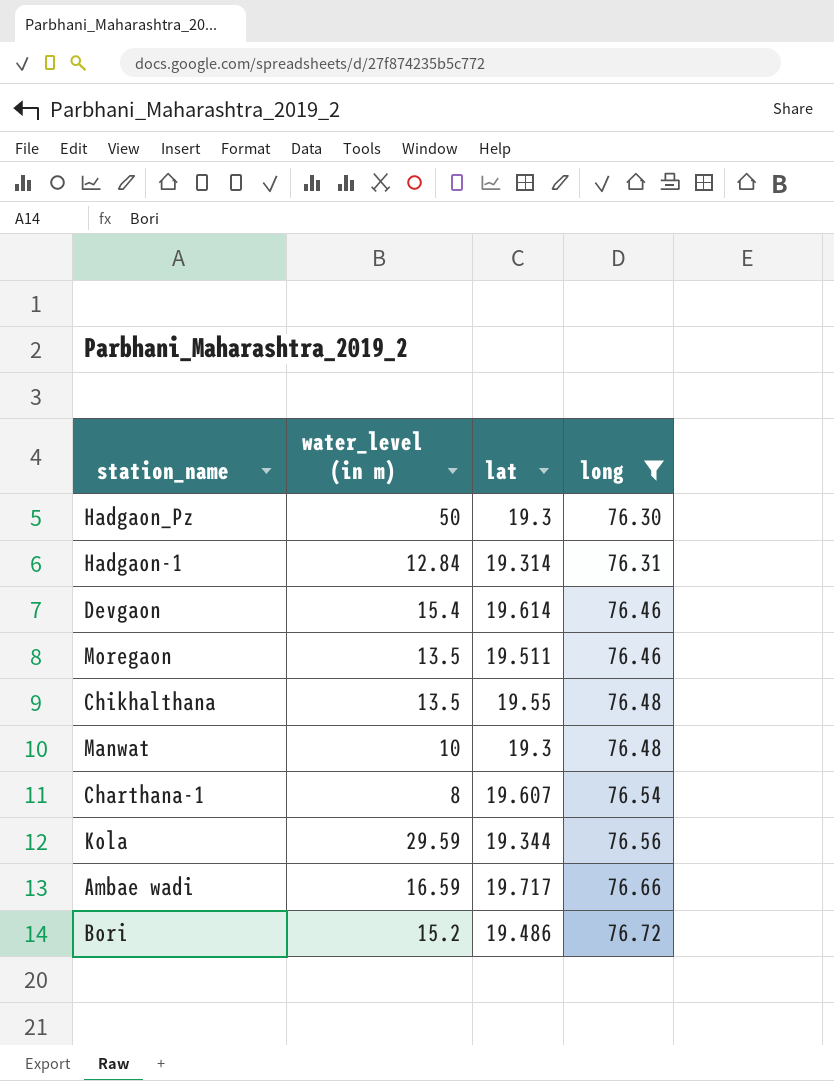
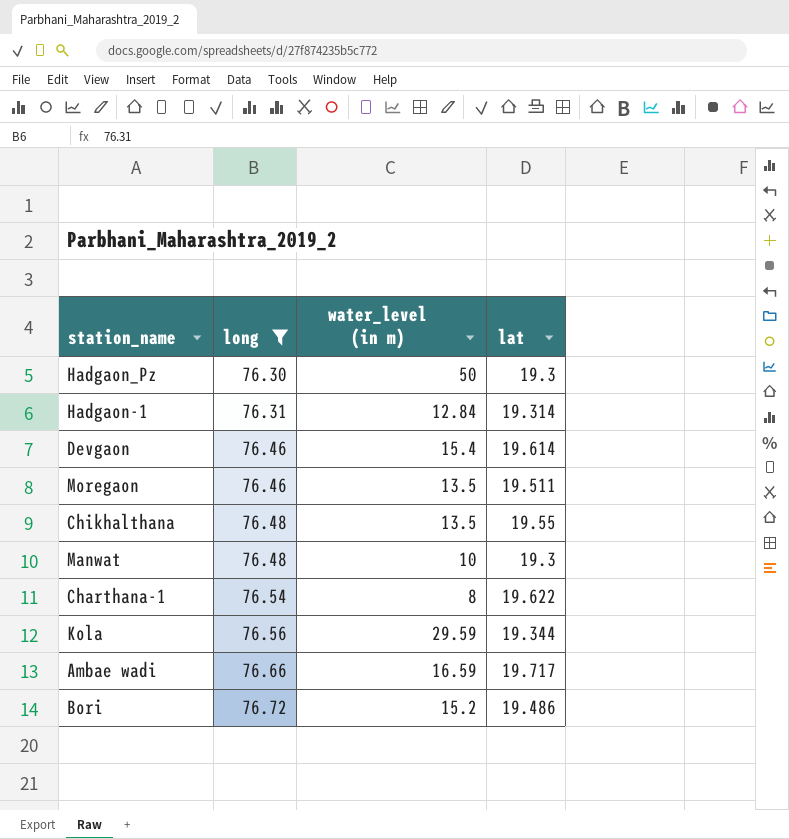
column long | position: 4 -> 2
Charthana-1 | lat: 19.607 -> 19.622

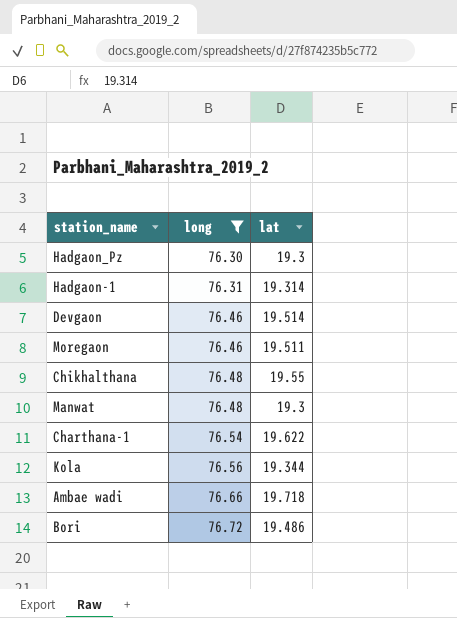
column water_level (in m) | position: 3 -> none
Devgaon | lat: 19.614 -> 19.514
Ambae wadi | lat: 19.717 -> 19.718

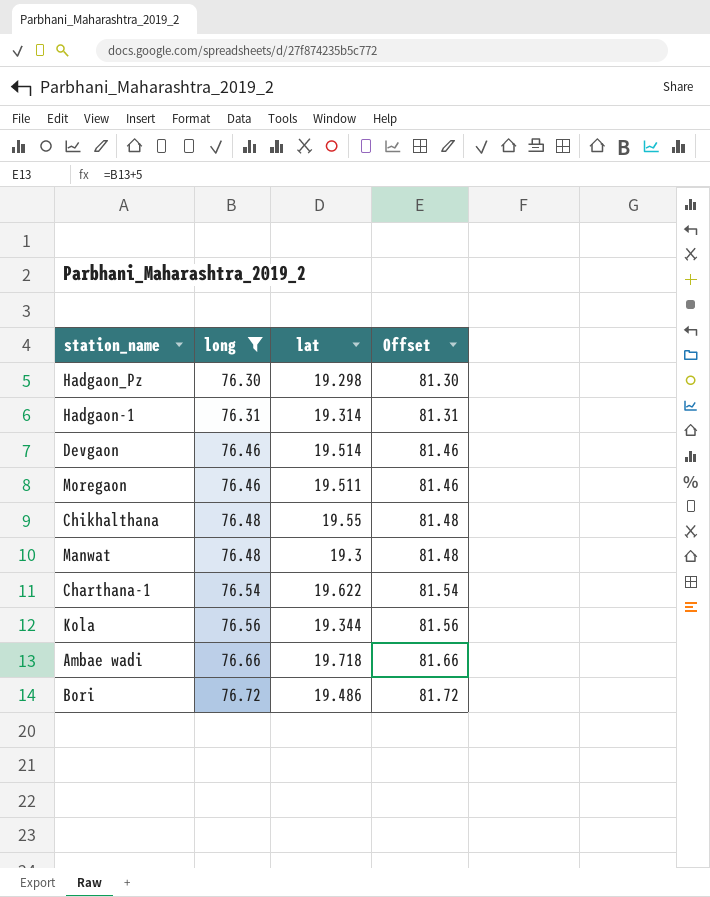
column Offset | formula: none -> [long] + 5
Hadgaon_Pz | lat: 19.3 -> 19.298

